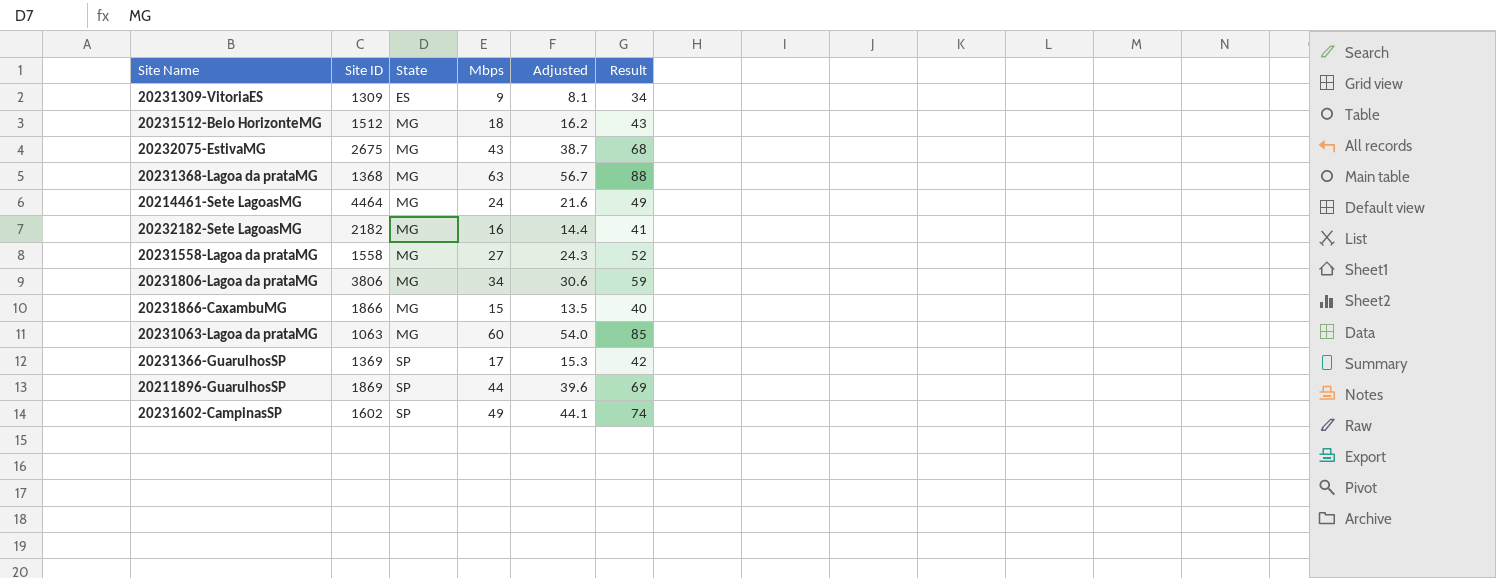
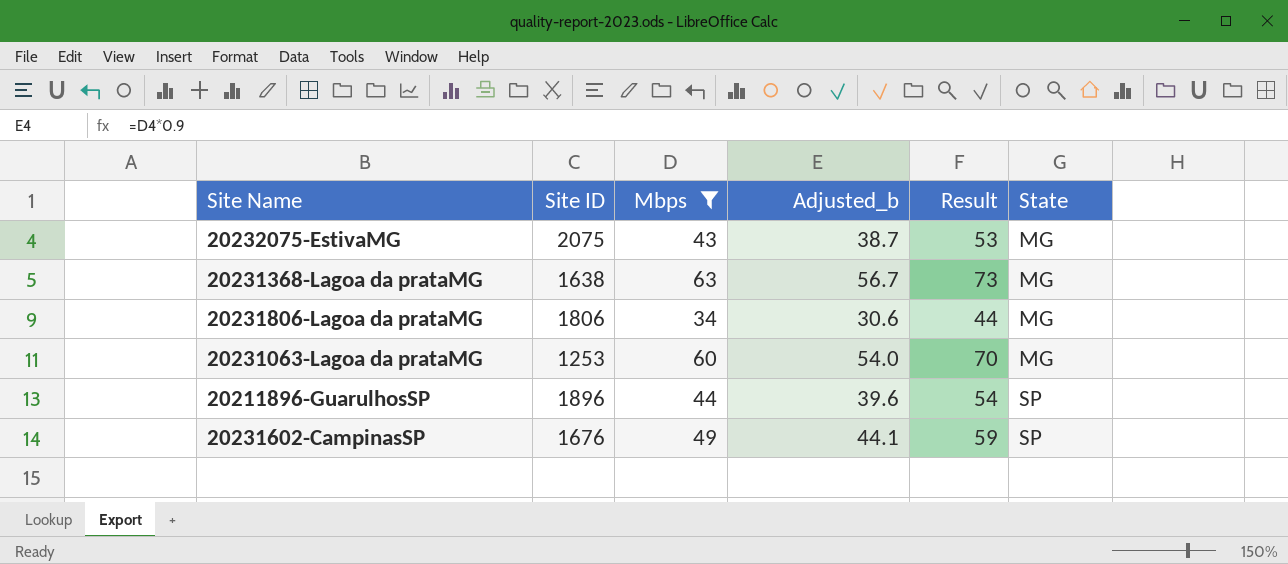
filter: none -> Mbps >= 34
column name: Adjusted -> Adjusted_b
column Result | formula: [Mbps] + 25 -> [Mbps] + 10
column State | position: 3 -> 6
20232075-EstivaMG | Site ID: 2675 -> 2075
20231368-Lagoa da prataMG | Site ID: 1368 -> 1638
20231806-Lagoa da prataMG | Site ID: 3806 -> 1806
20231063-Lagoa da prataMG | Site ID: 1063 -> 1253
20211896-GuarulhosSP | Site ID: 1869 -> 1896
20231602-CampinasSP | Site ID: 1602 -> 1676

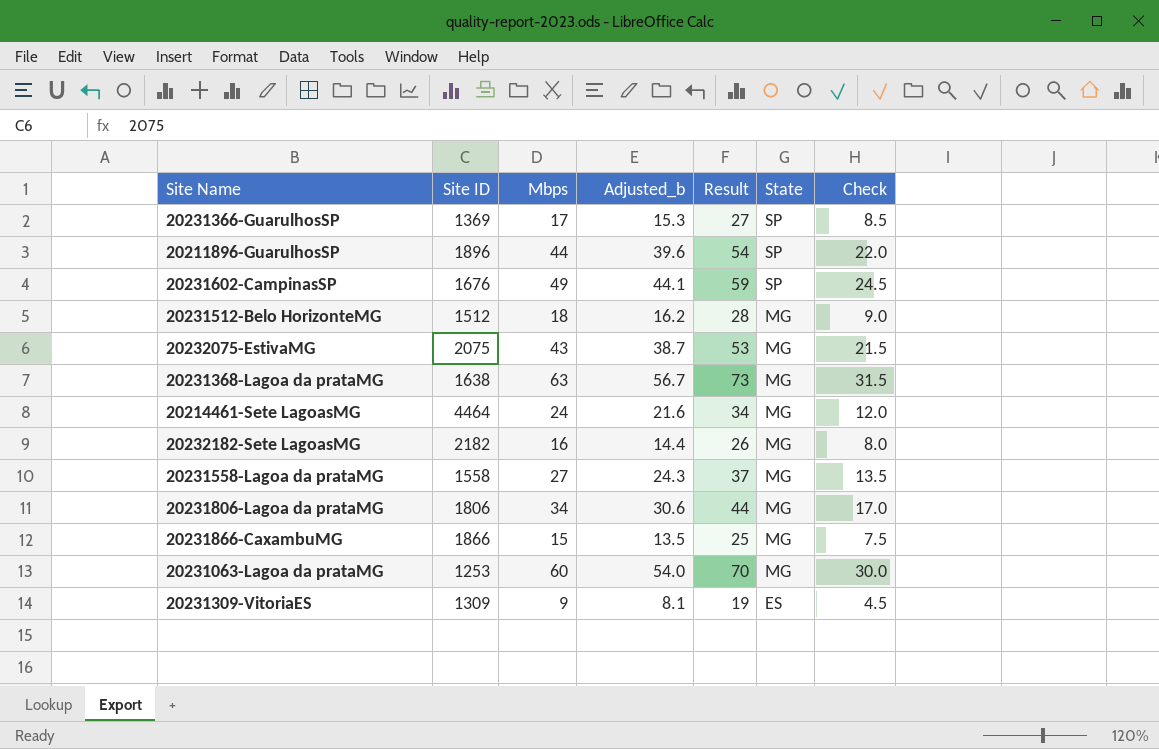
filter: Mbps >= 34 -> none
row order: State ascending -> State descending
column Check | formula: none -> [Mbps] * 0.5

